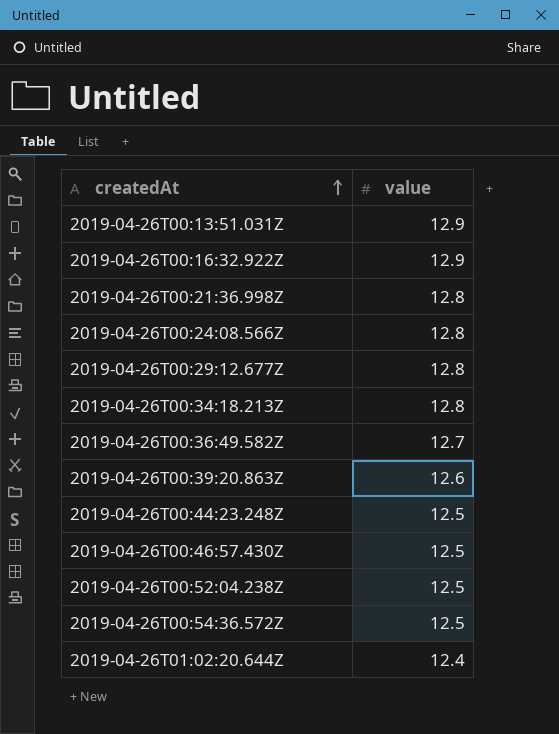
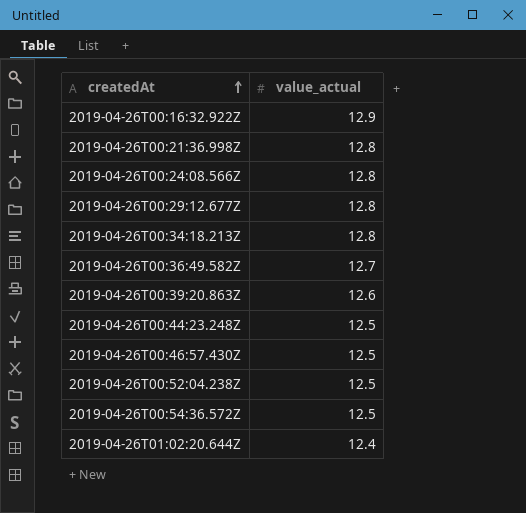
column name: value -> value_actual
row 2019-04-26T00:13:51.031Z: 12.9 -> none

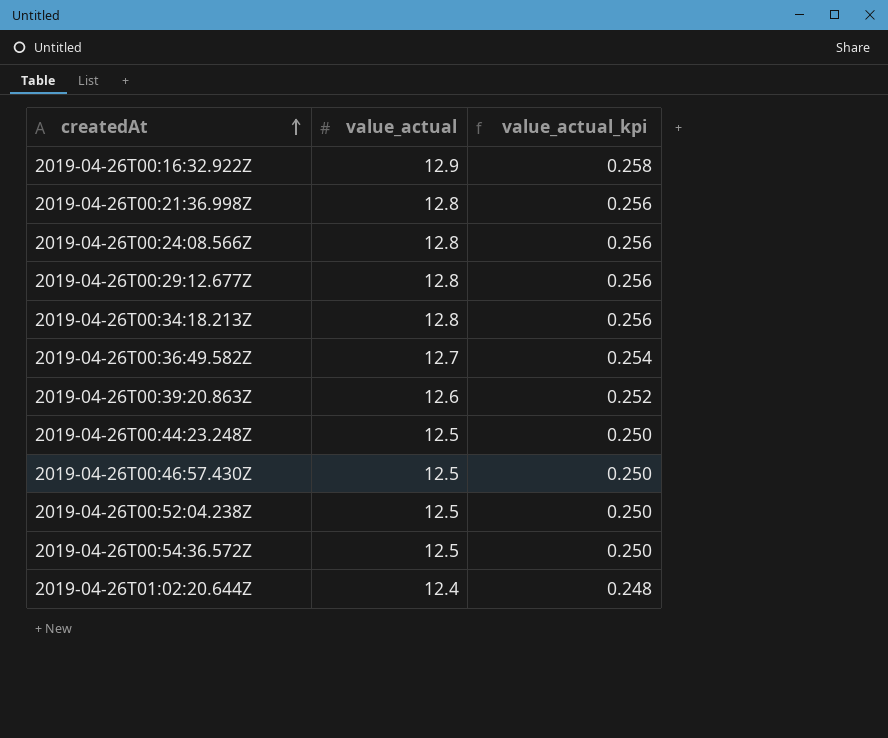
column value_actual_kpi | formula: none -> [value_actual] * 0.02

